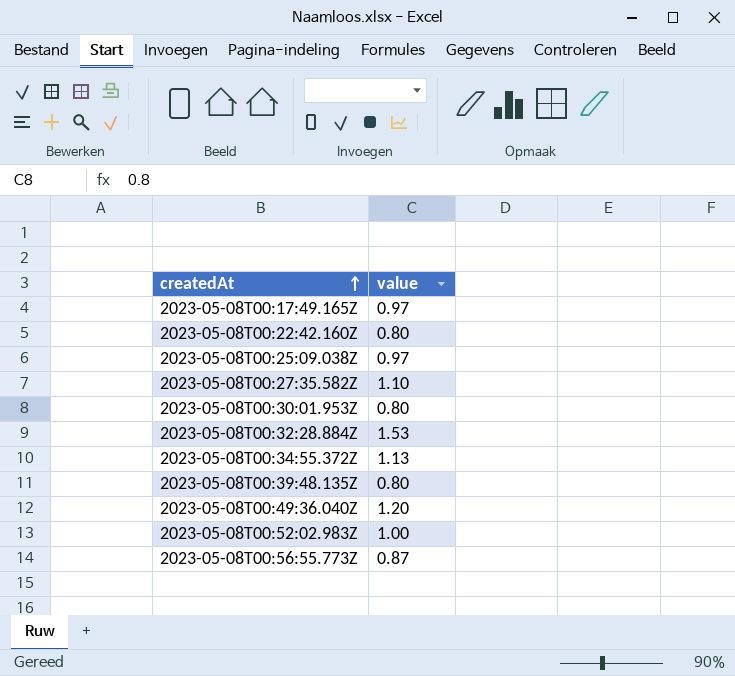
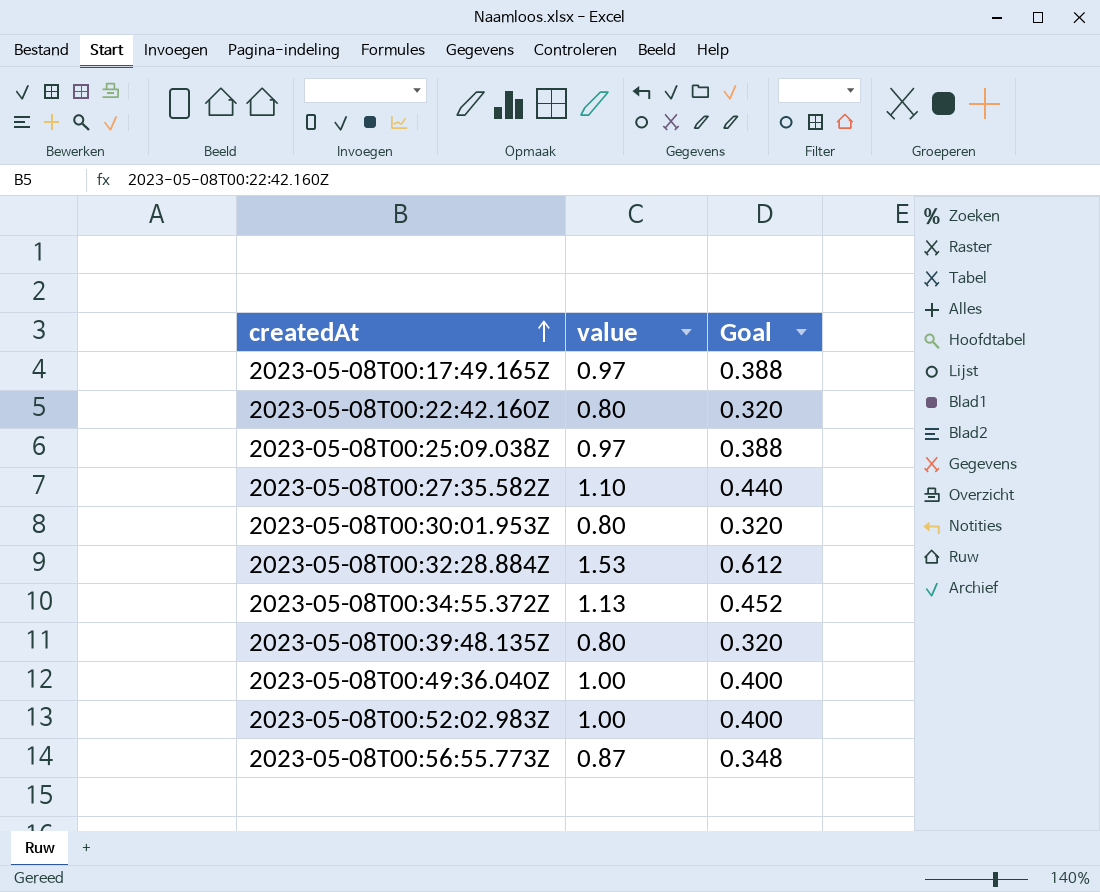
column Goal | formula: none -> [value] * 0.4
2023-05-08T00:49:36.040Z | value: 1.20 -> 1.00

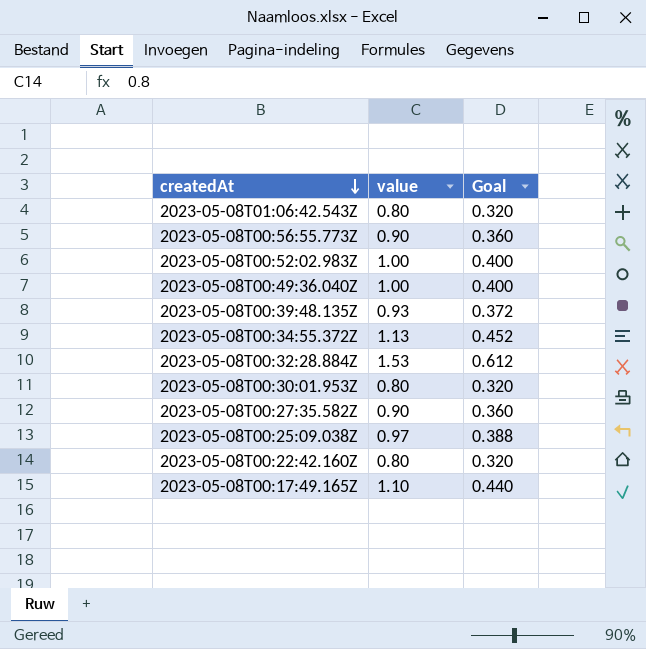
row order: createdAt ascending -> createdAt descending
row 2023-05-08T01:06:42.543Z: none -> 0.80 | 0.320
2023-05-08T00:56:55.773Z | value: 0.87 -> 0.90
2023-05-08T00:56:55.773Z | Goal: 0.348 -> 0.360
2023-05-08T00:39:48.135Z | value: 0.80 -> 0.93
2023-05-08T00:39:48.135Z | Goal: 0.320 -> 0.372
2023-05-08T00:27:35.582Z | value: 1.10 -> 0.90
2023-05-08T00:27:35.582Z | Goal: 0.440 -> 0.360
2023-05-08T00:17:49.165Z | value: 0.97 -> 1.10
2023-05-08T00:17:49.165Z | Goal: 0.388 -> 0.440

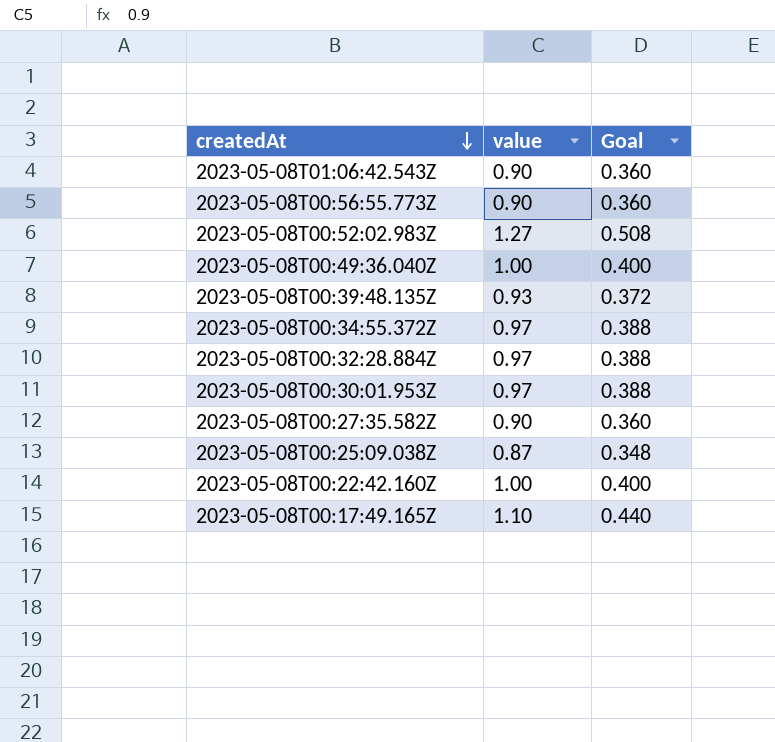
2023-05-08T01:06:42.543Z | value: 0.80 -> 0.90
2023-05-08T01:06:42.543Z | Goal: 0.320 -> 0.360
2023-05-08T00:52:02.983Z | value: 1.00 -> 1.27
2023-05-08T00:52:02.983Z | Goal: 0.400 -> 0.508
2023-05-08T00:34:55.372Z | value: 1.13 -> 0.97
2023-05-08T00:34:55.372Z | Goal: 0.452 -> 0.388
2023-05-08T00:32:28.884Z | value: 1.53 -> 0.97
2023-05-08T00:32:28.884Z | Goal: 0.612 -> 0.388
2023-05-08T00:30:01.953Z | value: 0.80 -> 0.97
2023-05-08T00:30:01.953Z | Goal: 0.320 -> 0.388
2023-05-08T00:25:09.038Z | value: 0.97 -> 0.87
2023-05-08T00:25:09.038Z | Goal: 0.388 -> 0.348
2023-05-08T00:22:42.160Z | value: 0.80 -> 1.00
2023-05-08T00:22:42.160Z | Goal: 0.320 -> 0.400

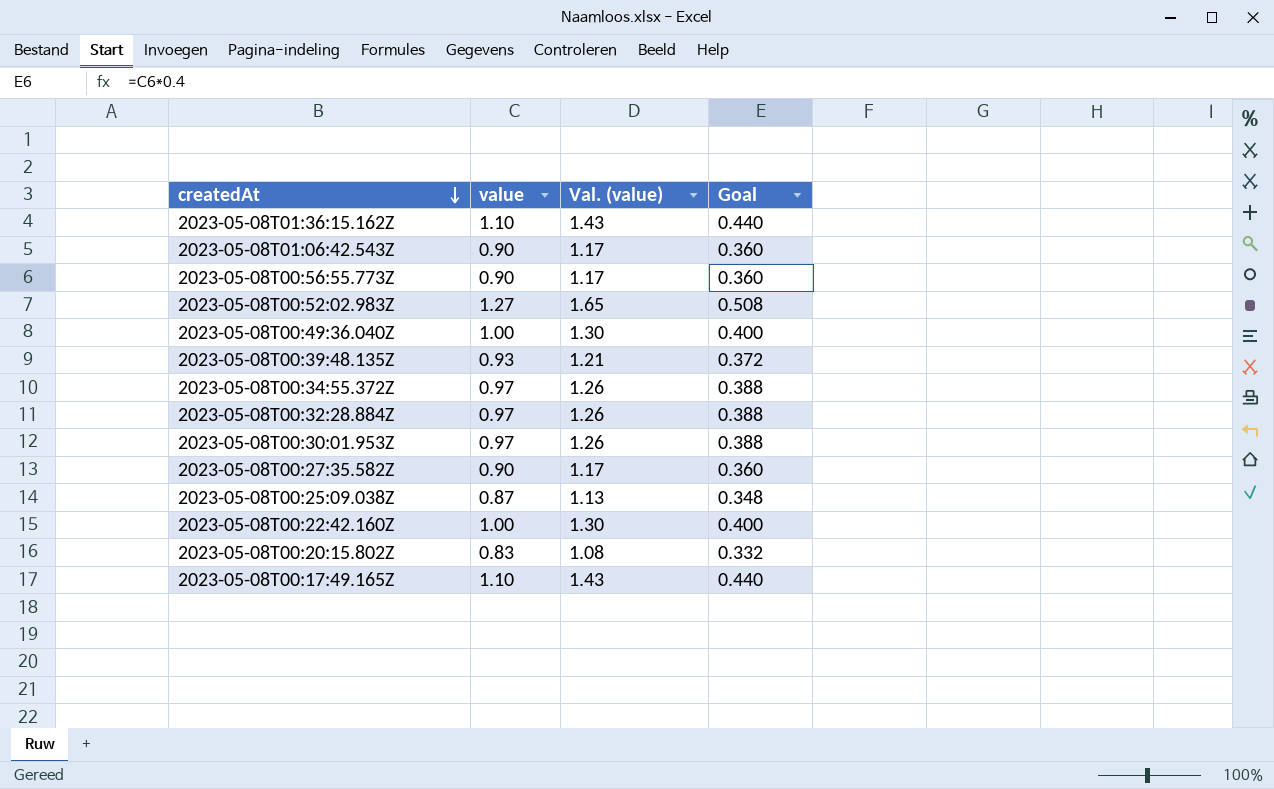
column Val. (value) | formula: none -> [value] * 1.3
row 2023-05-08T01:36:15.162Z: none -> 1.10 | 1.43 | 0.440
row 2023-05-08T00:20:15.802Z: none -> 0.83 | 1.08 | 0.332

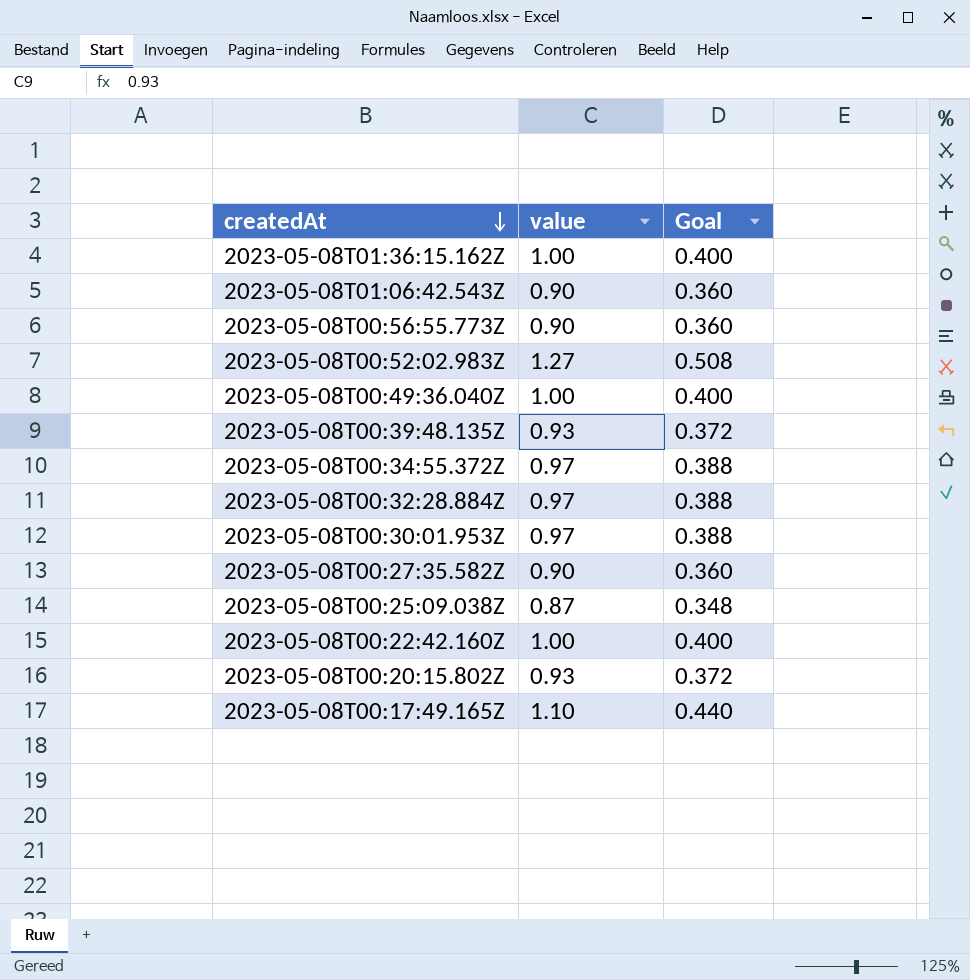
column Val. (value) | formula: [value] * 1.3 -> none
2023-05-08T01:36:15.162Z | value: 1.10 -> 1.00
2023-05-08T01:36:15.162Z | Goal: 0.440 -> 0.400
2023-05-08T00:20:15.802Z | value: 0.83 -> 0.93
2023-05-08T00:20:15.802Z | Goal: 0.332 -> 0.372

